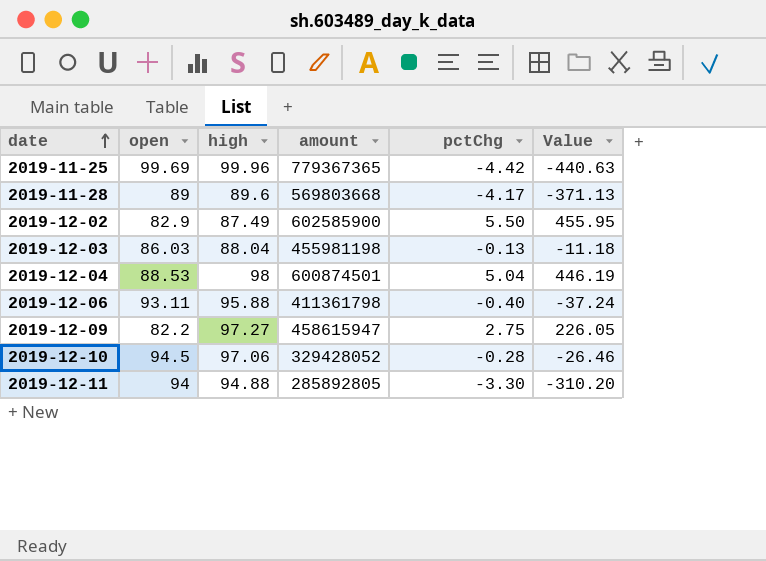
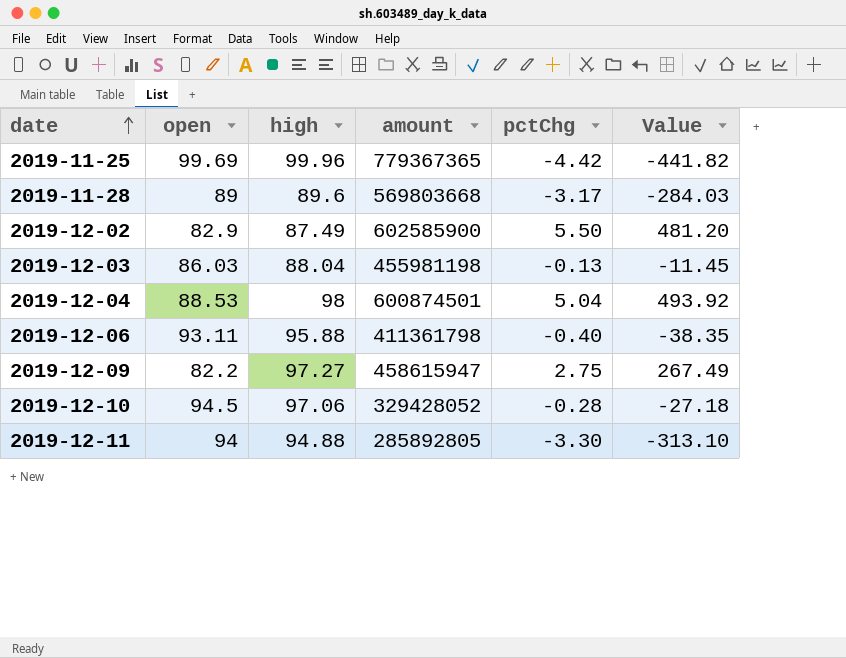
column Value | formula: [open] * [pctChg] -> [high] * [pctChg]
2019-11-28 | pctChg: -4.17 -> -3.17

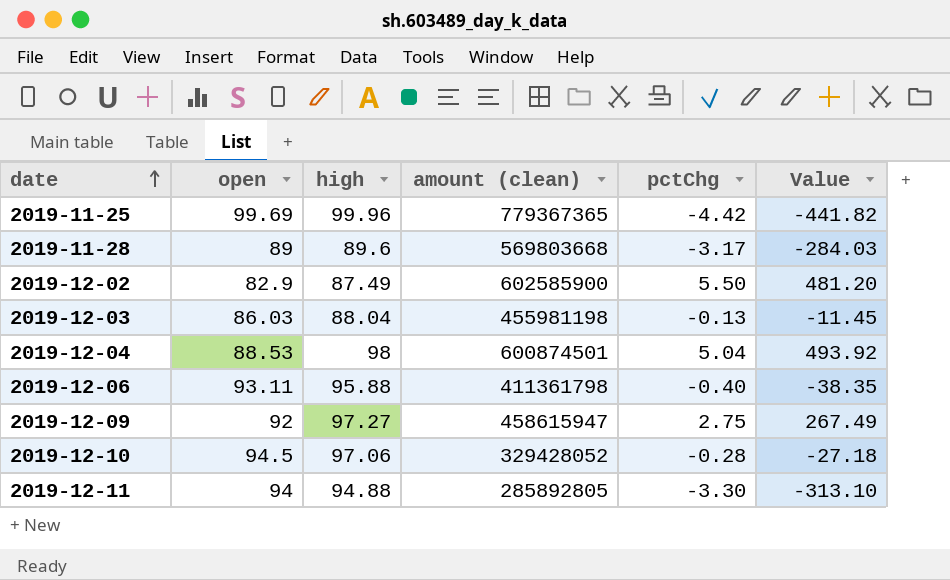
column name: amount -> amount (clean)
2019-12-09 | open: 82.2 -> 92

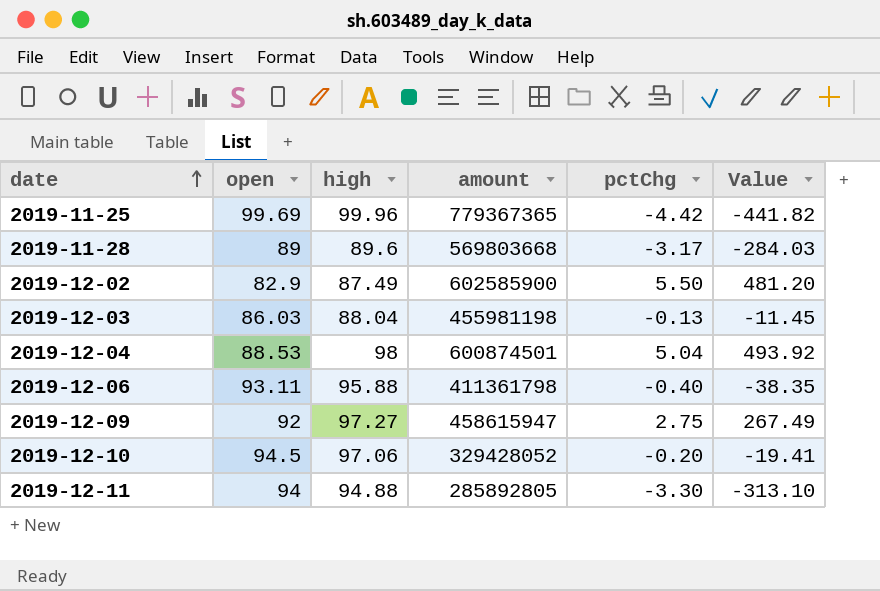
column name: amount (clean) -> amount
2019-12-10 | pctChg: -0.28 -> -0.20
2019-12-10 | Value: -27.18 -> -19.41

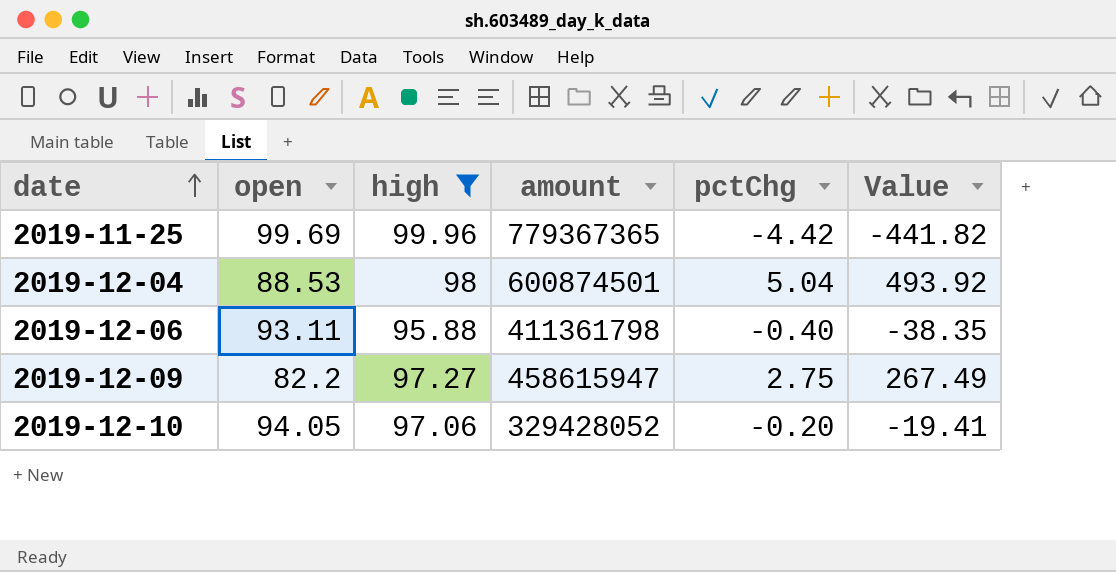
filter: none -> high >= 95.88
2019-12-09 | open: 92 -> 82.2
2019-12-10 | open: 94.5 -> 94.05

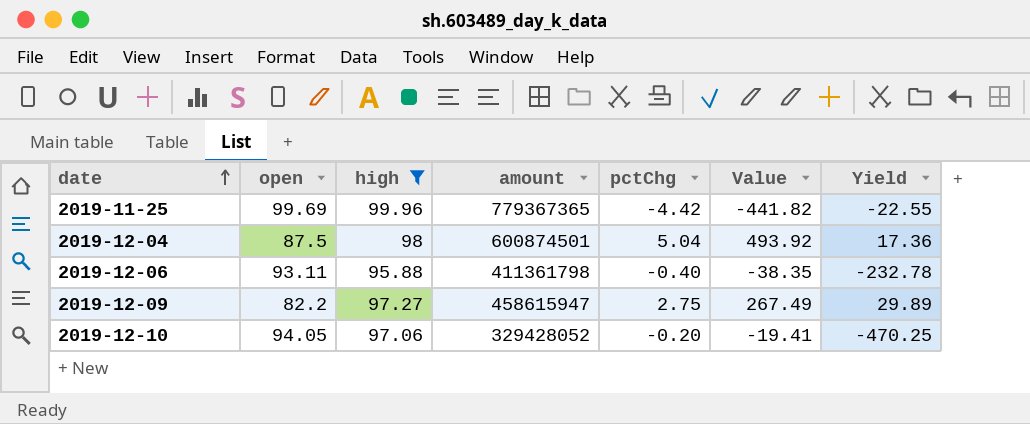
column Yield | formula: none -> [open] / [pctChg]
2019-12-04 | open: 88.53 -> 87.5

